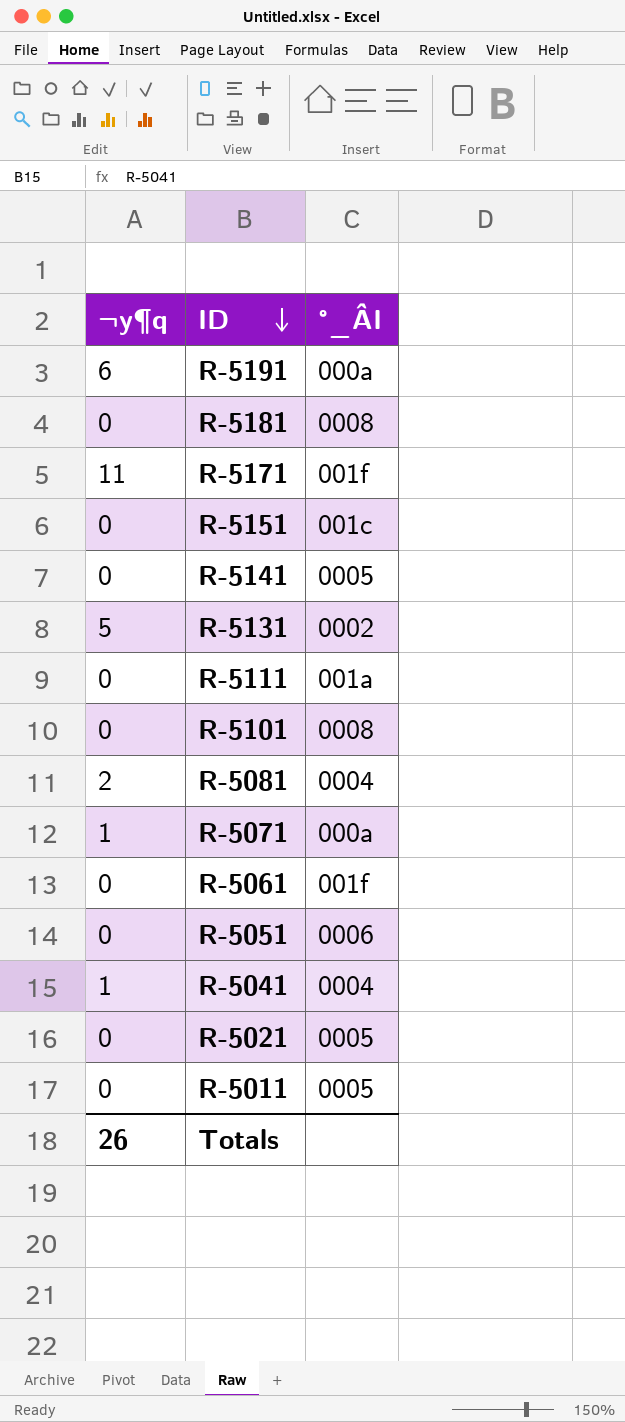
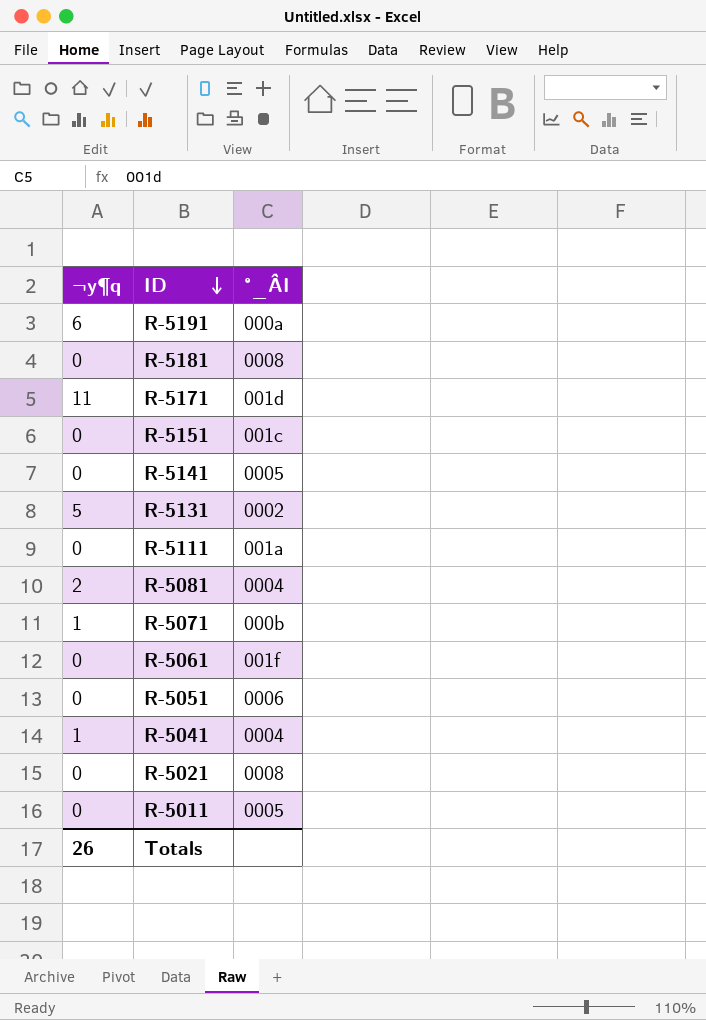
row R-5101: 0 | 0008 -> none
R-5171 | °_ÂI: 001f -> 001d
R-5071 | °_ÂI: 000a -> 000b
R-5021 | °_ÂI: 0005 -> 0008

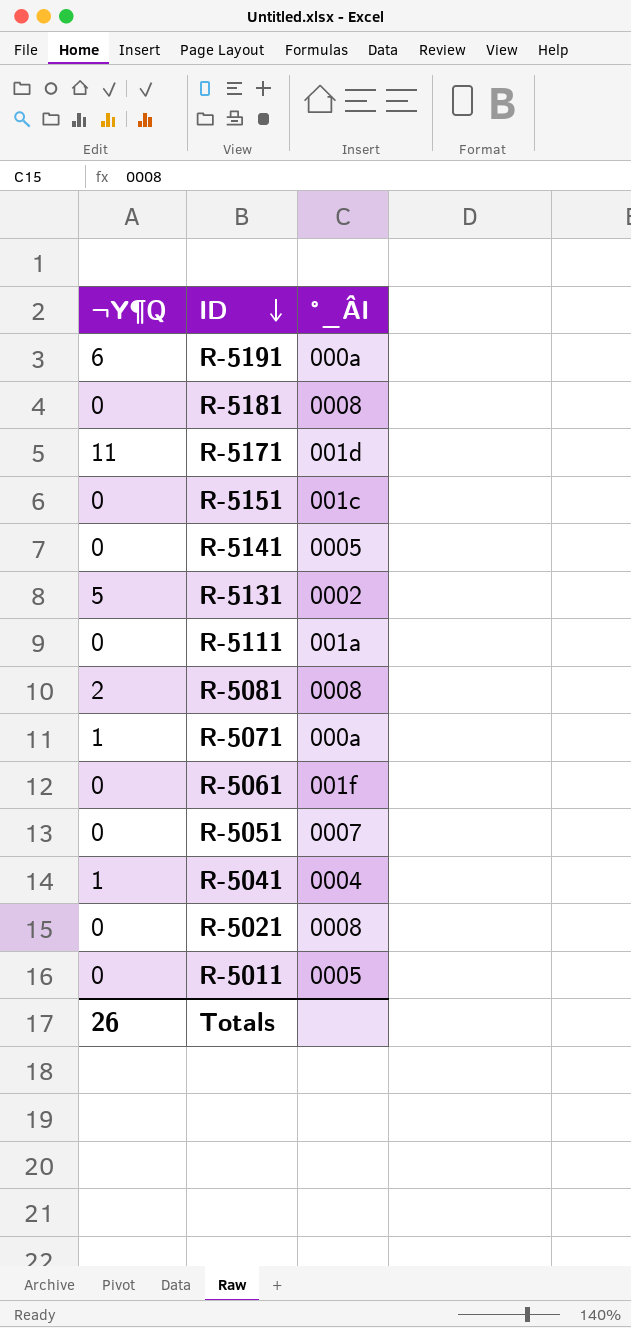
column name: ¬y¶q -> ¬Y¶Q
R-5081 | °_ÂI: 0004 -> 0008
R-5071 | °_ÂI: 000b -> 000a
R-5051 | °_ÂI: 0006 -> 0007

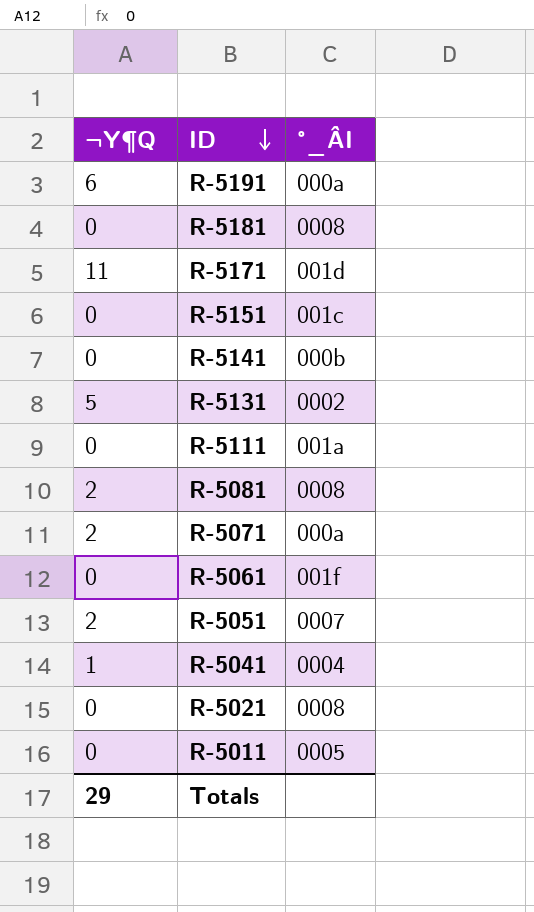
R-5141 | °_ÂI: 0005 -> 000b
R-5071 | ¬Y¶Q: 1 -> 2
R-5051 | ¬Y¶Q: 0 -> 2
Totals | ¬Y¶Q: 26 -> 29

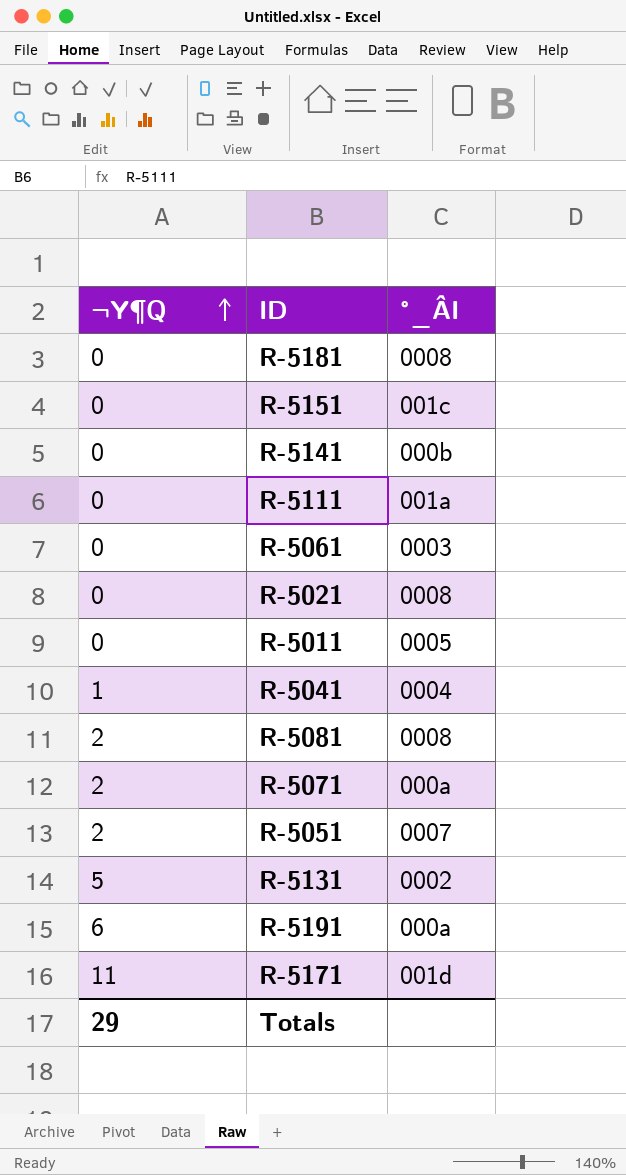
row order: ID descending -> ¬Y¶Q ascending
R-5061 | °_ÂI: 001f -> 0003

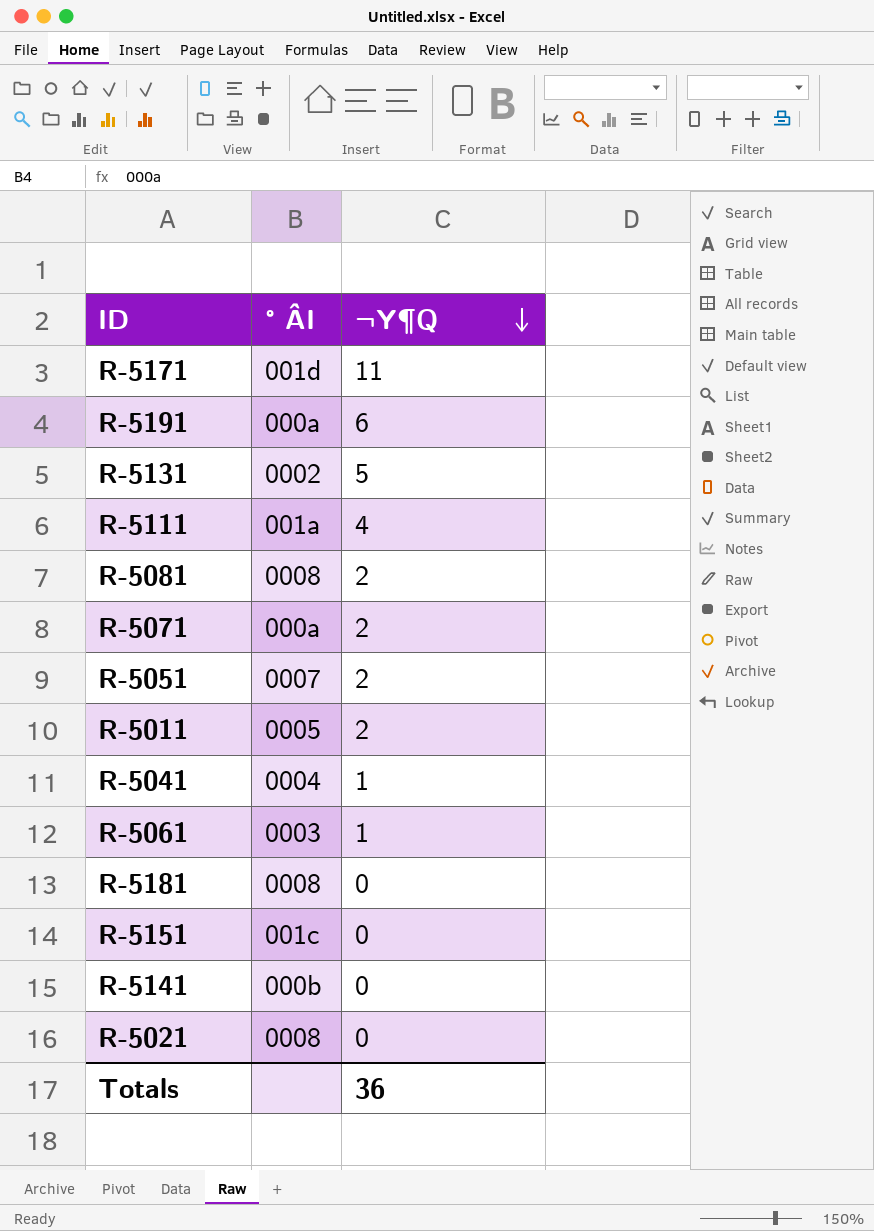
row order: ¬Y¶Q ascending -> ¬Y¶Q descending
column name: °_ÂI -> ° ÂI
column ¬Y¶Q | position: 1 -> 3
R-5111 | ¬Y¶Q: 0 -> 4
R-5011 | ¬Y¶Q: 0 -> 2
R-5061 | ¬Y¶Q: 0 -> 1
Totals | ¬Y¶Q: 29 -> 36

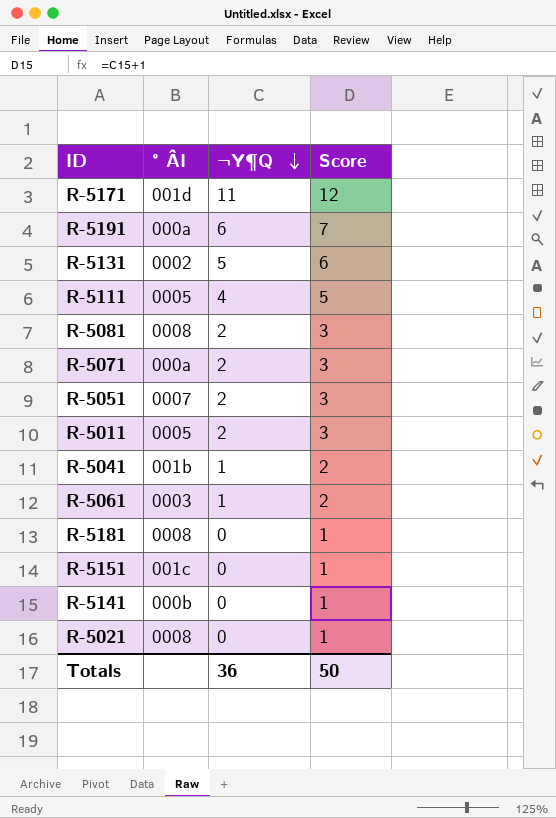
column Score | formula: none -> [¬Y¶Q] + 1
R-5111 | ° ÂI: 001a -> 0005
R-5041 | ° ÂI: 0004 -> 001b

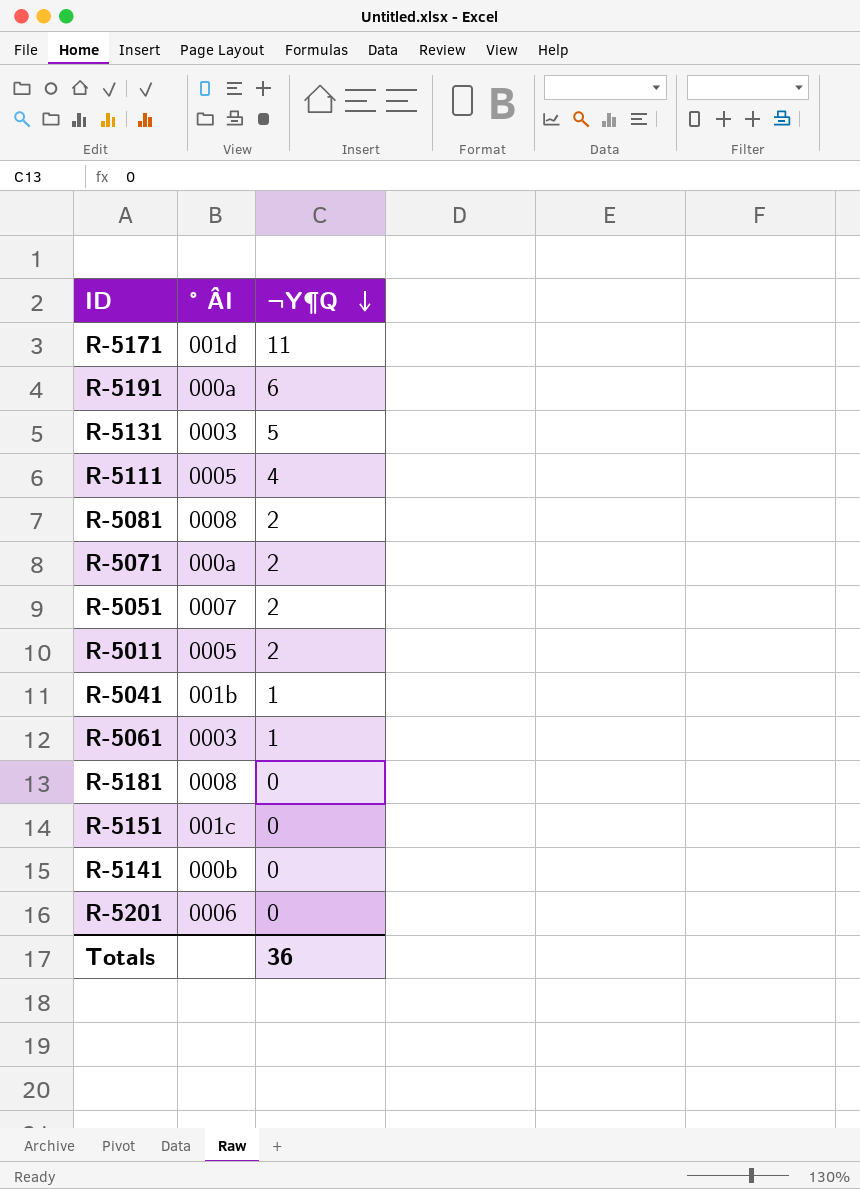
column Score | formula: [¬Y¶Q] + 1 -> none
row R-5021: 0008 | 0 | 1 -> none
R-5131 | ° ÂI: 0002 -> 0003
row R-5201: none -> 0006 | 0

